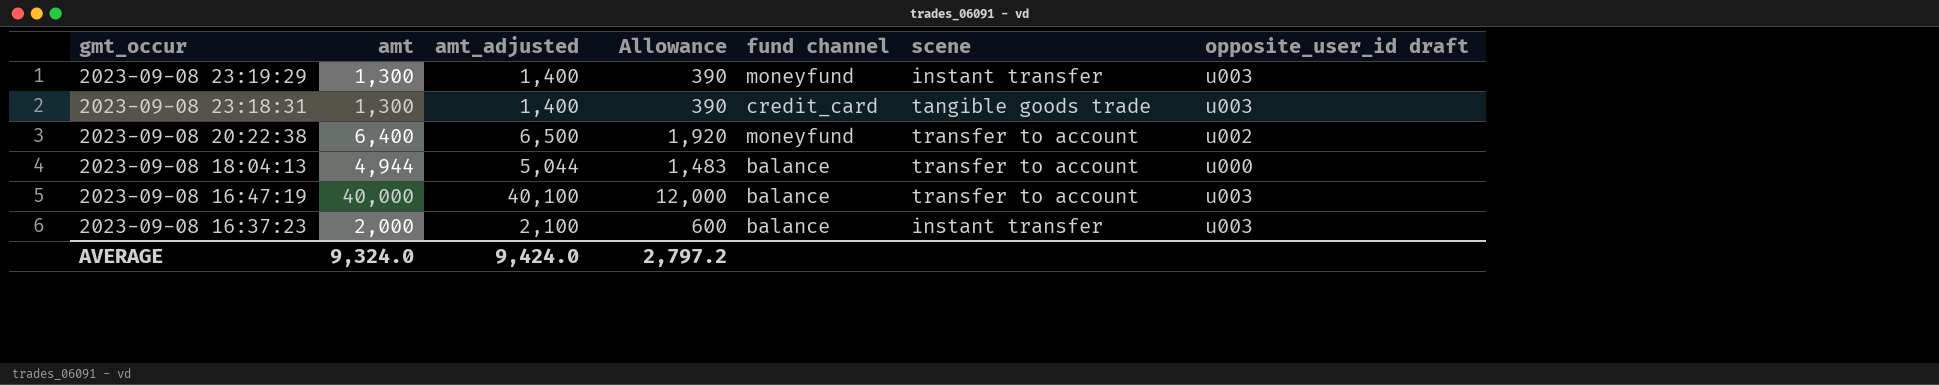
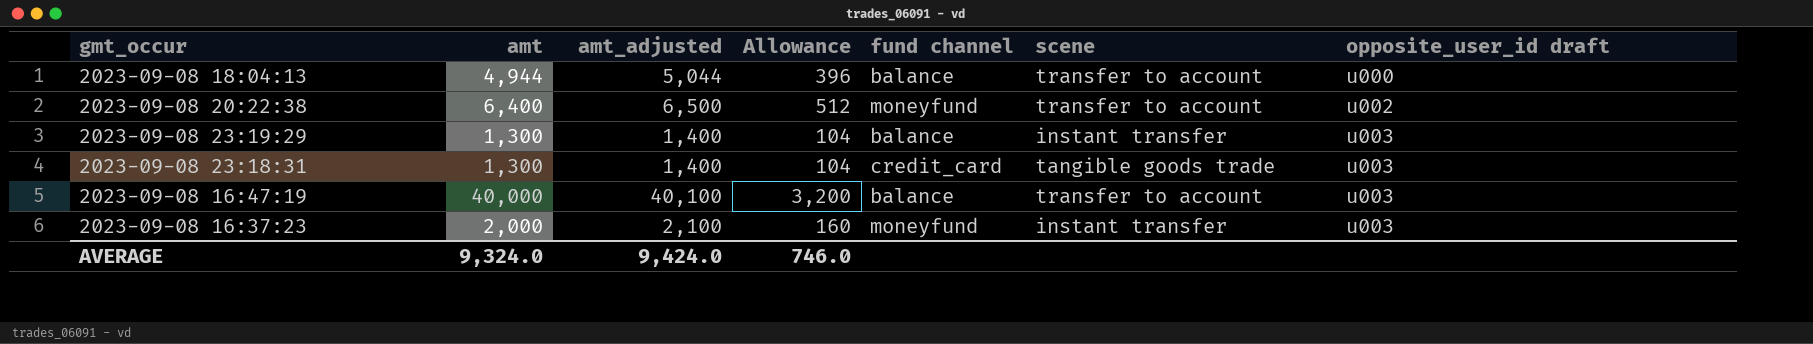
row order: gmt_occur descending -> opposite_user_id draft ascending
column Allowance | formula: [amt] * 0.3 -> [amt] * 0.08
2023-09-08 23:19:29 | fund channel: moneyfund -> balance
2023-09-08 16:37:23 | fund channel: balance -> moneyfund
AVERAGE | Allowance: 2,797.2 -> 746.0

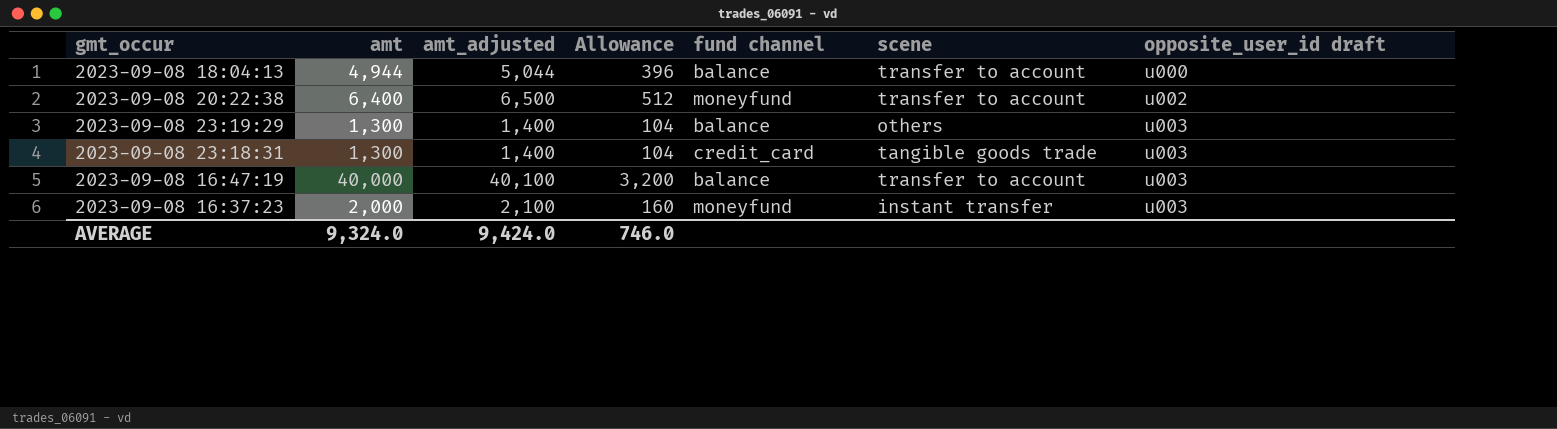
2023-09-08 23:19:29 | scene: instant transfer -> others

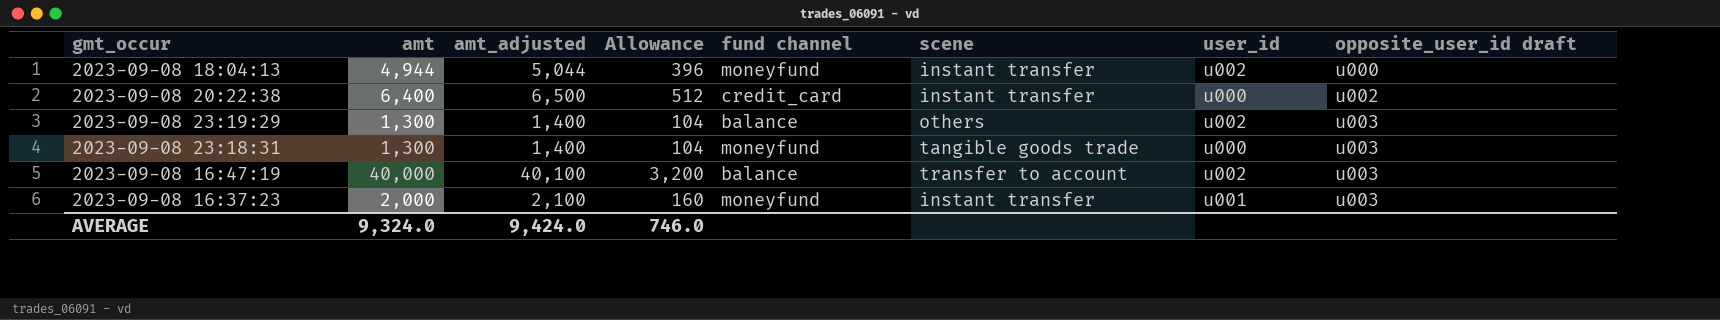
column user_id | position: none -> 7
2023-09-08 18:04:13 | fund channel: balance -> moneyfund
2023-09-08 18:04:13 | scene: transfer to account -> instant transfer
2023-09-08 20:22:38 | fund channel: moneyfund -> credit_card
2023-09-08 20:22:38 | scene: transfer to account -> instant transfer
2023-09-08 23:18:31 | fund channel: credit_card -> moneyfund

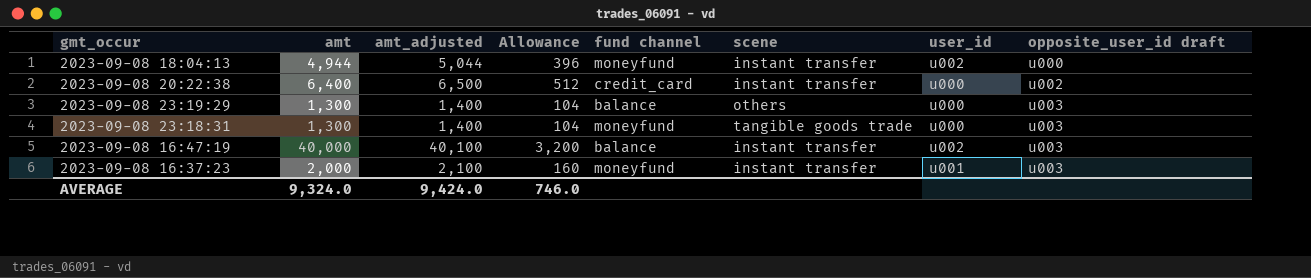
2023-09-08 23:19:29 | user_id: u002 -> u000
2023-09-08 16:47:19 | scene: transfer to account -> instant transfer

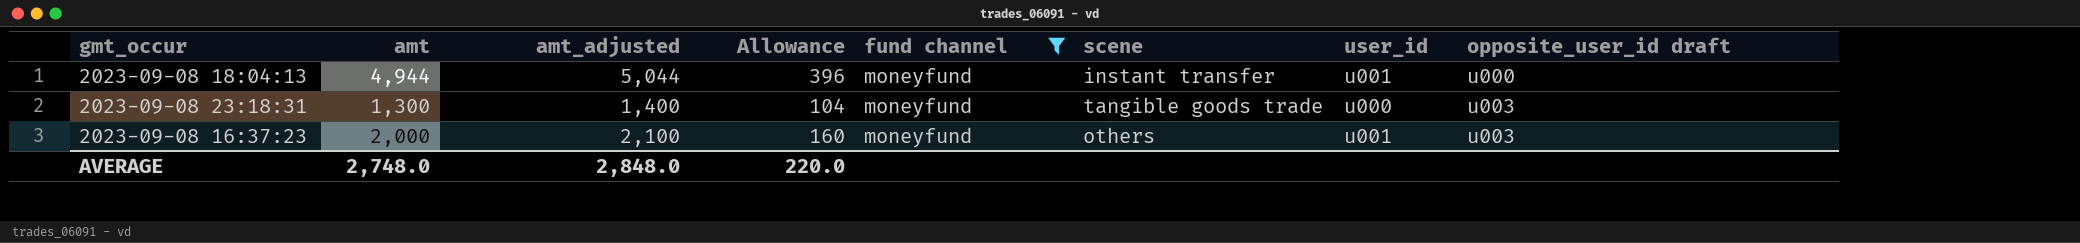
filter: none -> fund channel = moneyfund
2023-09-08 18:04:13 | user_id: u002 -> u001
2023-09-08 16:37:23 | scene: instant transfer -> others
AVERAGE | amt: 9,324.0 -> 2,748.0
AVERAGE | amt_adjusted: 9,424.0 -> 2,848.0
AVERAGE | Allowance: 746.0 -> 220.0

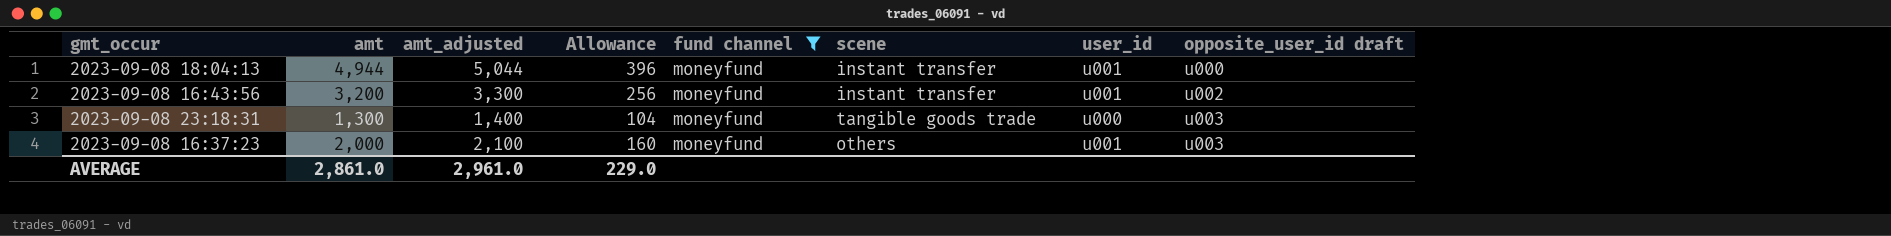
row 2023-09-08 16:43:56: none -> 3,200 | 3,300 | 256 | moneyfund | instant transfer | u001 | u002
AVERAGE | amt: 2,748.0 -> 2,861.0
AVERAGE | amt_adjusted: 2,848.0 -> 2,961.0
AVERAGE | Allowance: 220.0 -> 229.0

